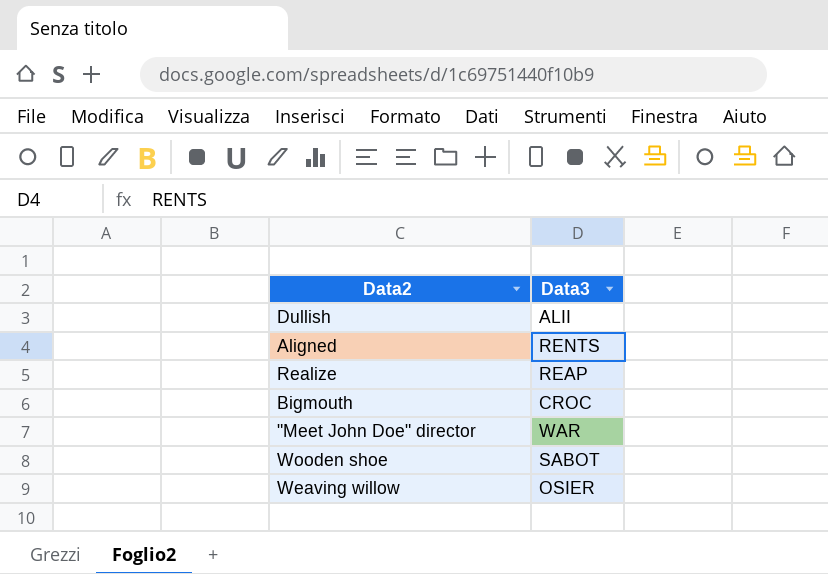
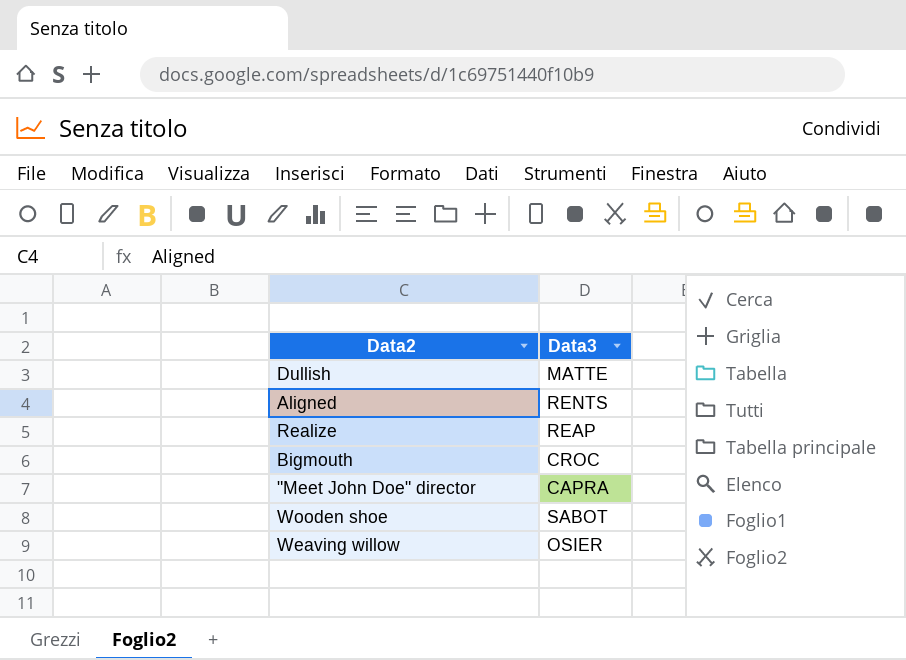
Dullish | Data3: ALII -> MATTE
"Meet John Doe" director | Data3: WAR -> CAPRA

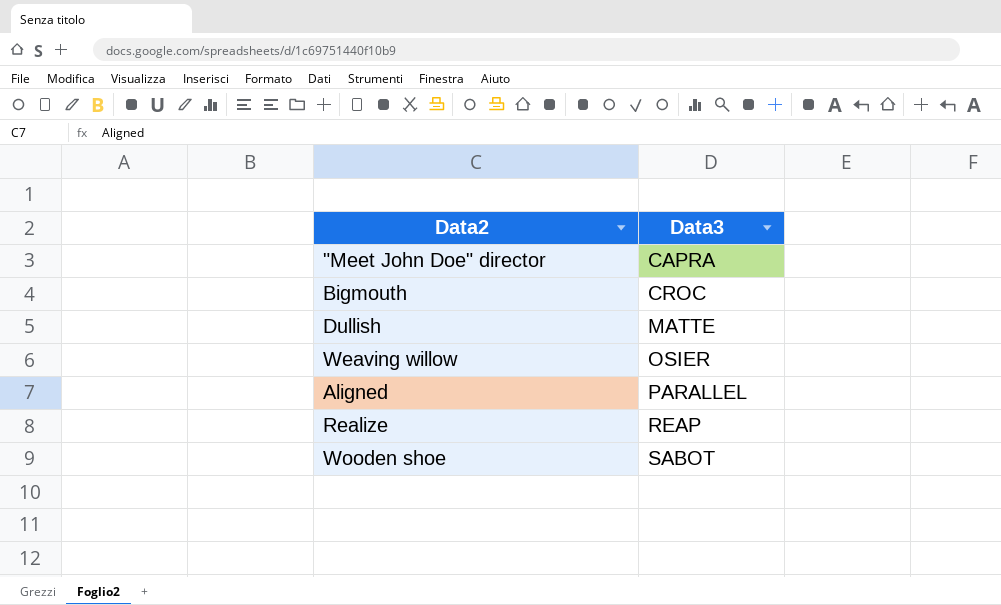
row order: none -> Data3 ascending
Aligned | Data3: RENTS -> PARALLEL

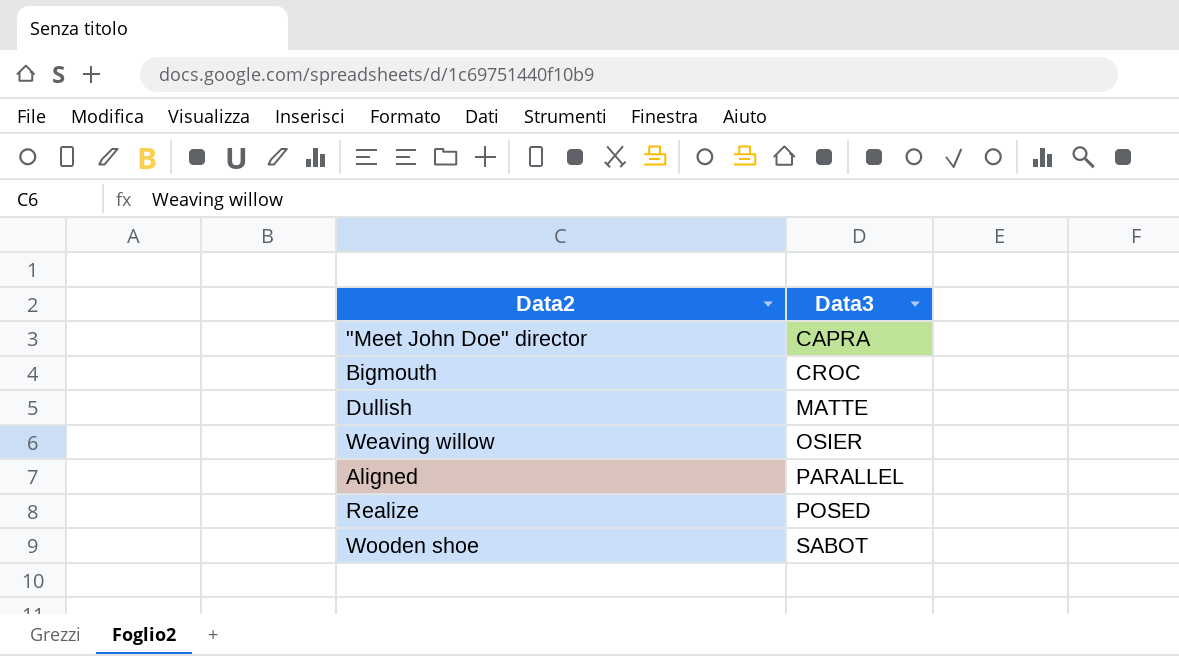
Realize | Data3: REAP -> POSED

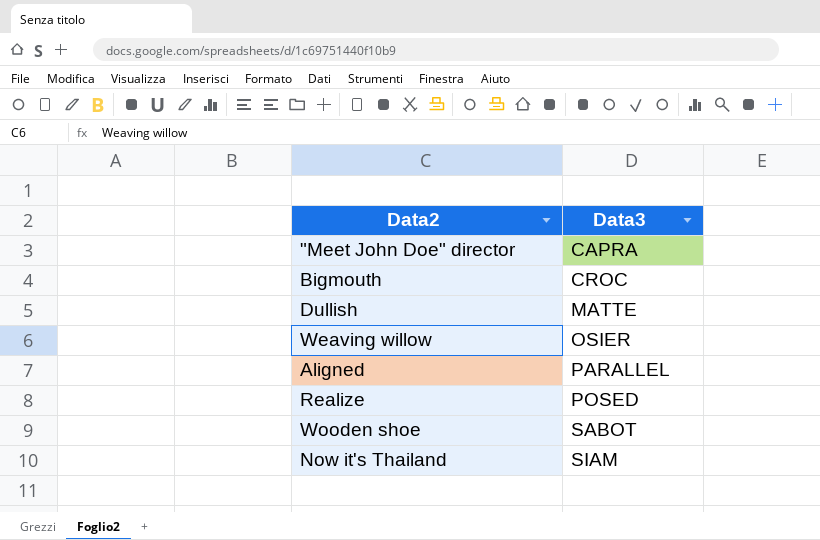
row Now it's Thailand: none -> SIAM

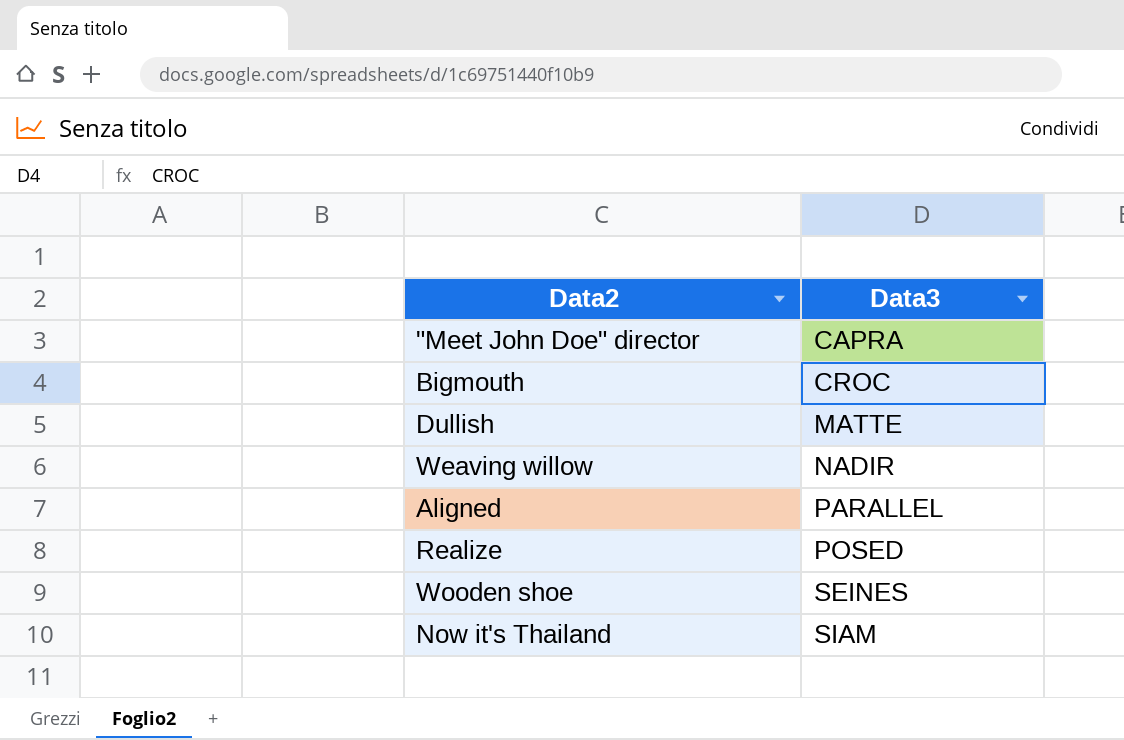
Weaving willow | Data3: OSIER -> NADIR
Wooden shoe | Data3: SABOT -> SEINES

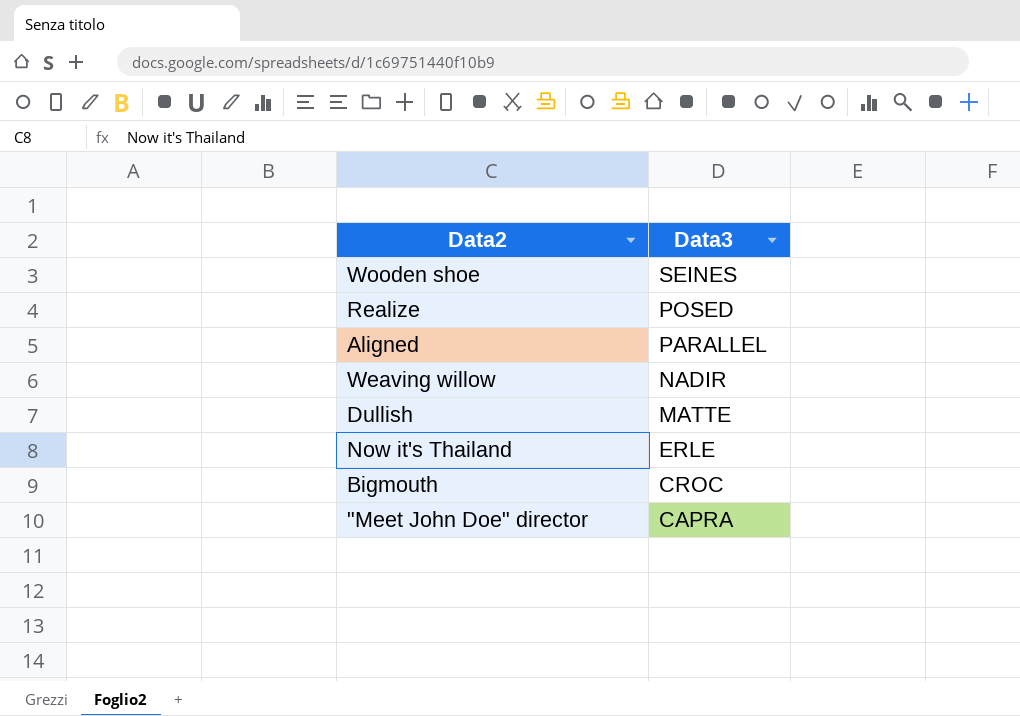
row order: Data3 ascending -> Data3 descending
Now it's Thailand | Data3: SIAM -> ERLE

